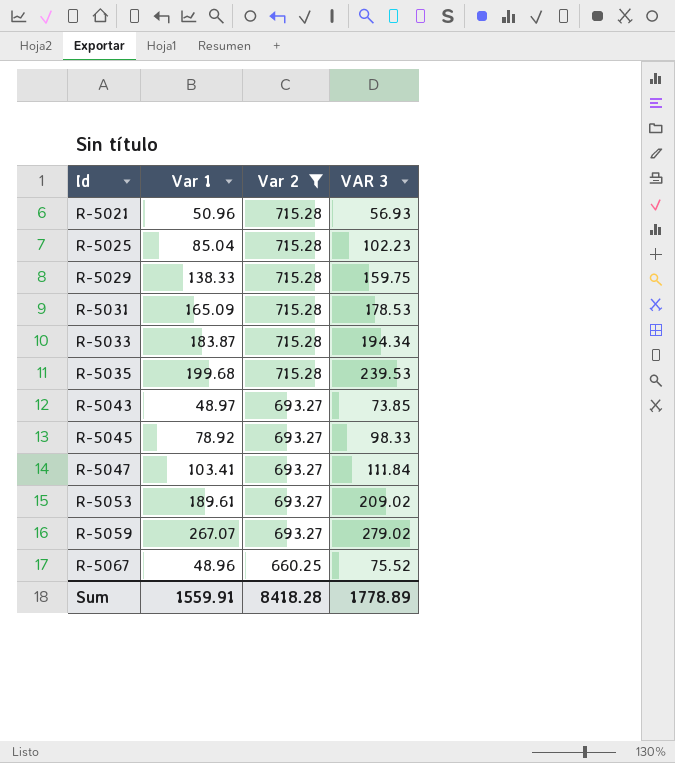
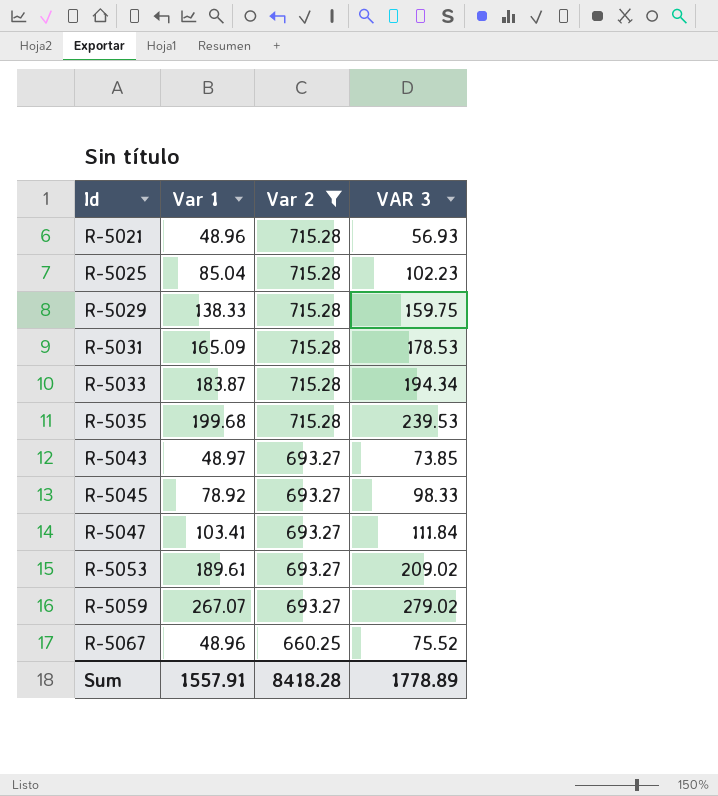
R-5021 | Var 1: 50.96 -> 48.96
Sum | Var 1: 1559.91 -> 1557.91

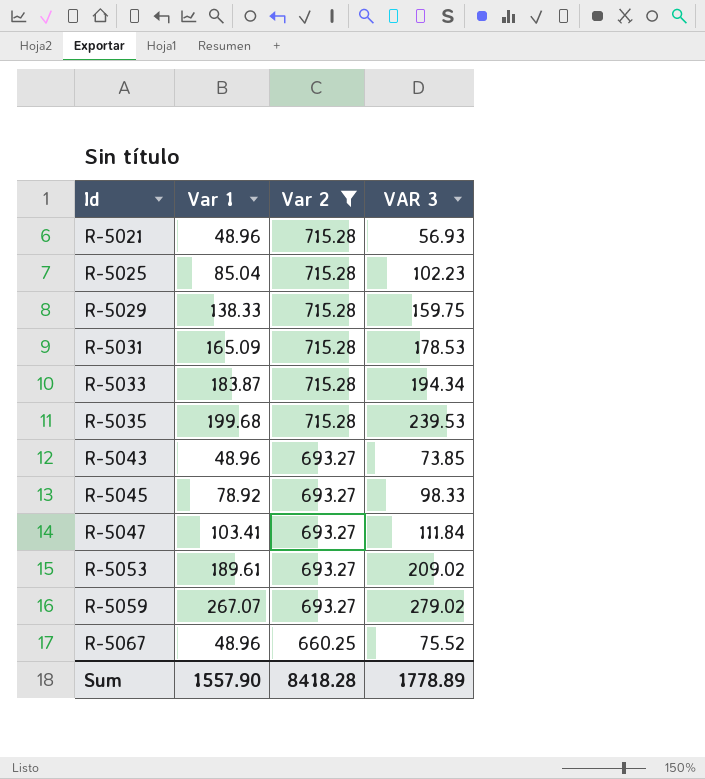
R-5043 | Var 1: 48.97 -> 48.96
Sum | Var 1: 1557.91 -> 1557.90

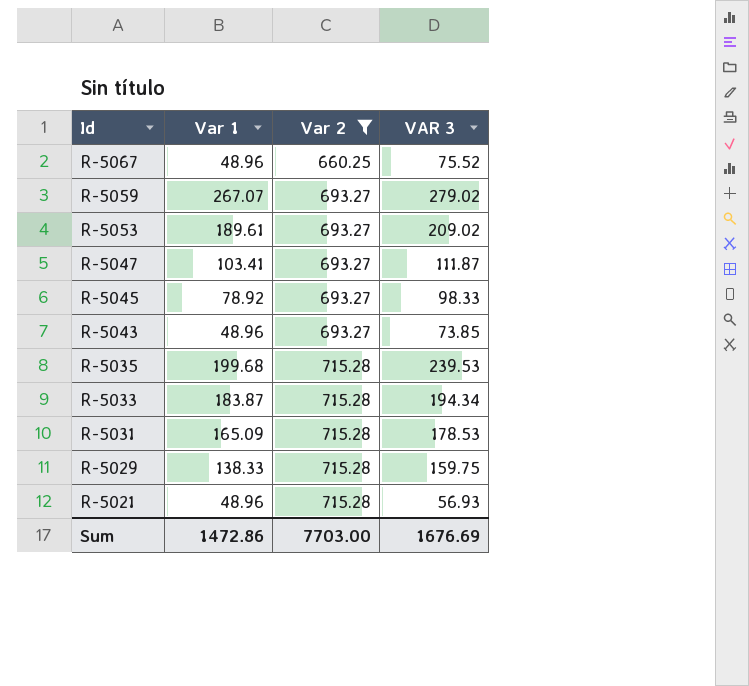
row order: Id ascending -> Id descending
row R-5025: 85.04 | 715.28 | 102.23 -> none
R-5047 | VAR 3: 111.84 -> 111.87
Sum | Var 1: 1557.90 -> 1472.86
Sum | Var 2: 8418.28 -> 7703.00
Sum | VAR 3: 1778.89 -> 1676.69

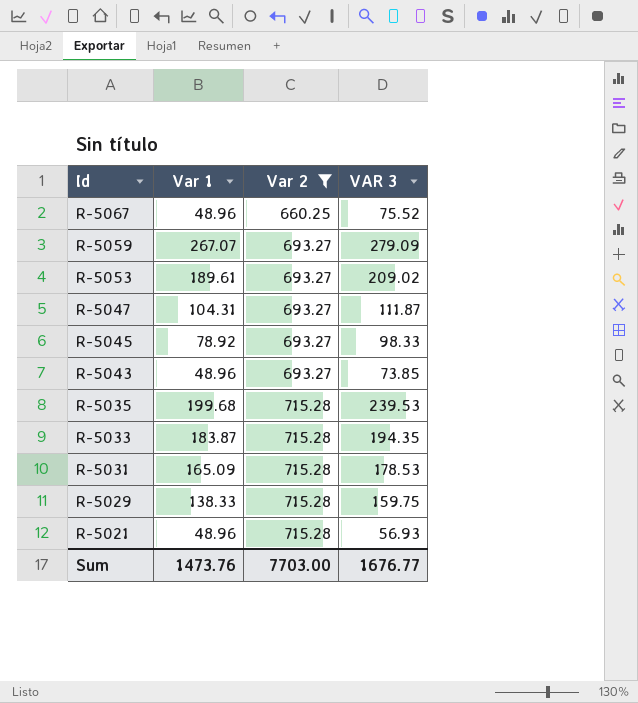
R-5059 | VAR 3: 279.02 -> 279.09
R-5047 | Var 1: 103.41 -> 104.31
R-5033 | VAR 3: 194.34 -> 194.35
Sum | Var 1: 1472.86 -> 1473.76
Sum | VAR 3: 1676.69 -> 1676.77

